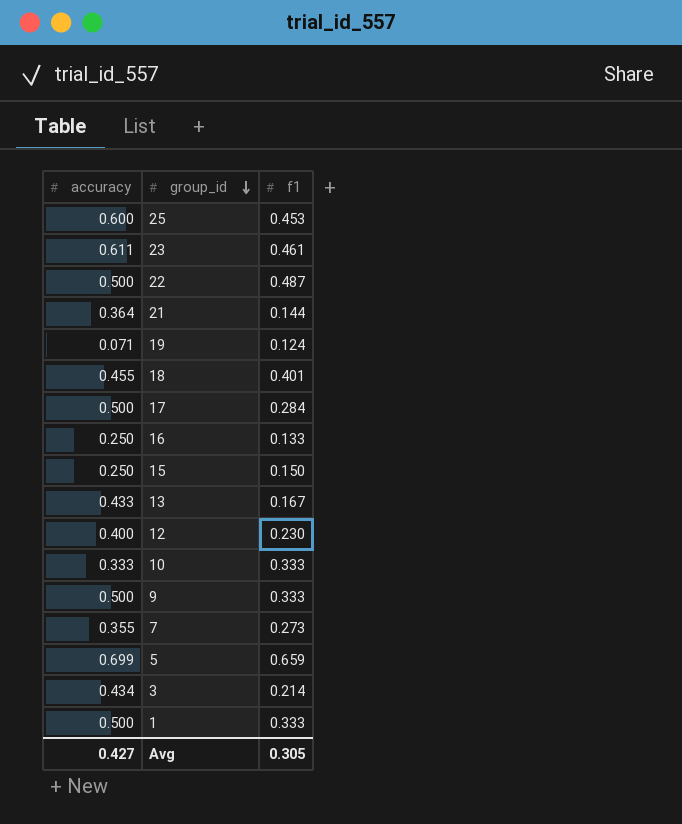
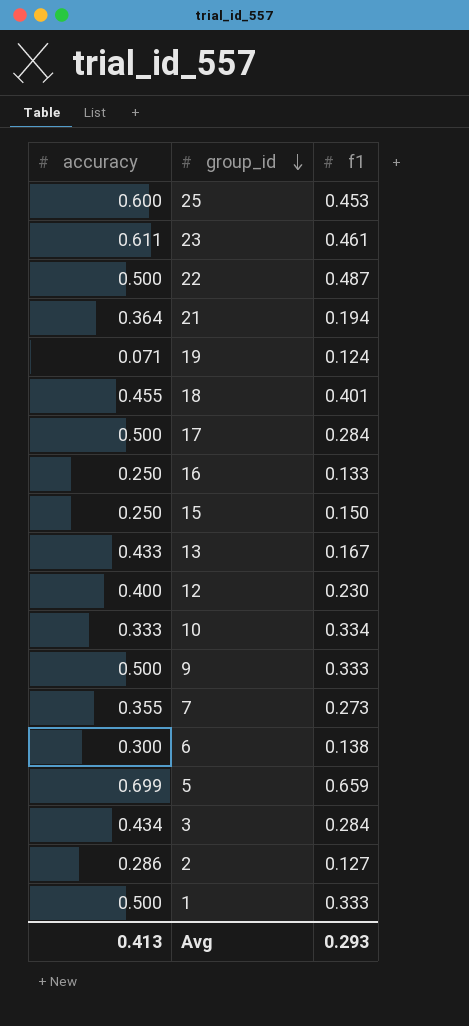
21 | f1: 0.144 -> 0.194
10 | f1: 0.333 -> 0.334
row 6: none -> 0.300 | 0.138
3 | f1: 0.214 -> 0.284
row 2: none -> 0.286 | 0.127
Avg | accuracy: 0.427 -> 0.413
Avg | f1: 0.305 -> 0.293

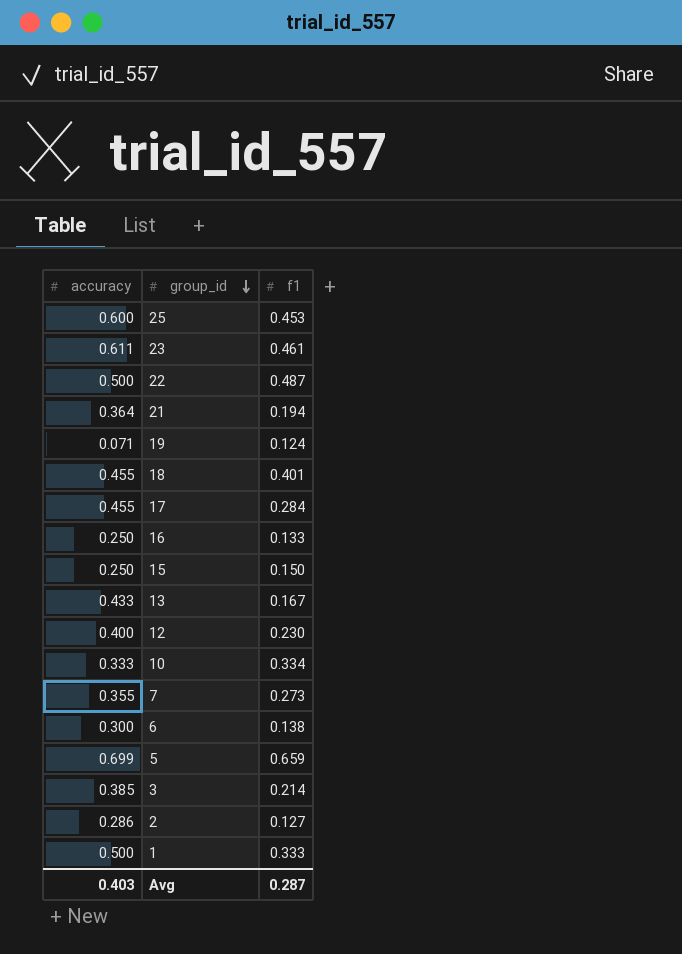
row 9: 0.500 | 0.333 -> none
17 | accuracy: 0.500 -> 0.455
3 | accuracy: 0.434 -> 0.385
3 | f1: 0.284 -> 0.214
Avg | accuracy: 0.413 -> 0.403
Avg | f1: 0.293 -> 0.287

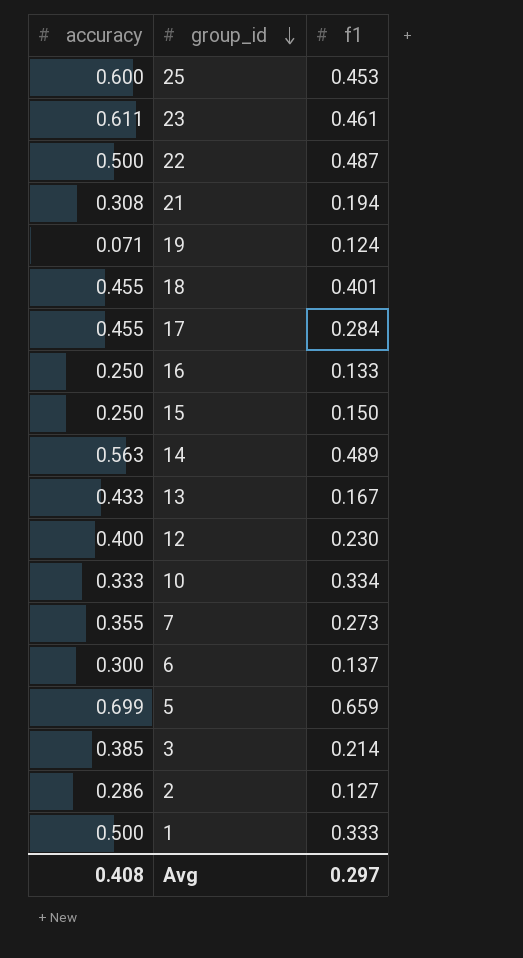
21 | accuracy: 0.364 -> 0.308
row 14: none -> 0.563 | 0.489
6 | f1: 0.138 -> 0.137
Avg | accuracy: 0.403 -> 0.408
Avg | f1: 0.287 -> 0.297

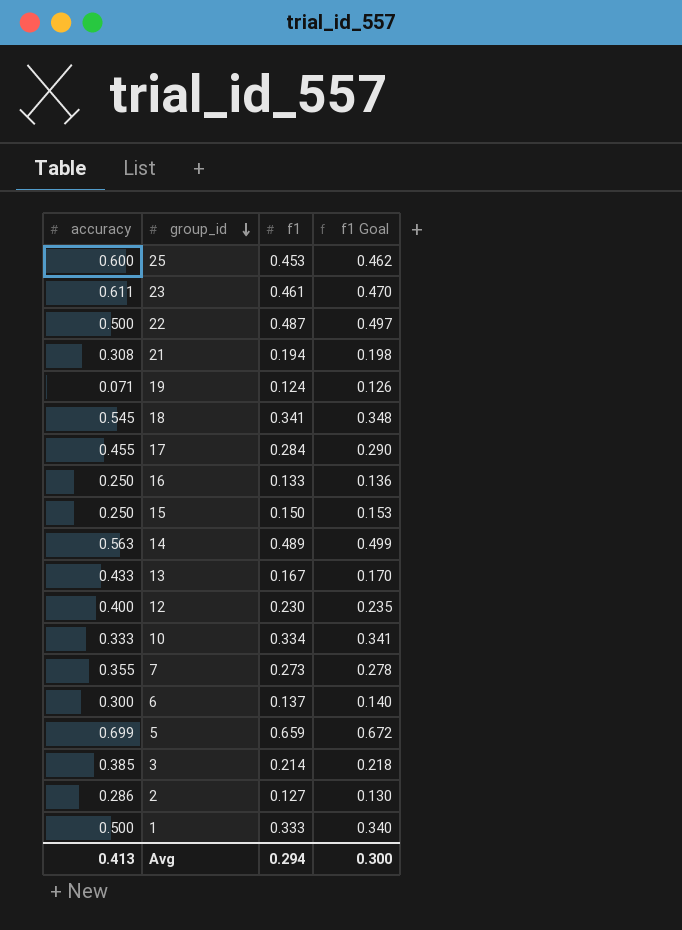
column f1 Goal | formula: none -> [f1] * 1.02
18 | accuracy: 0.455 -> 0.545
18 | f1: 0.401 -> 0.341
Avg | accuracy: 0.408 -> 0.413
Avg | f1: 0.297 -> 0.294

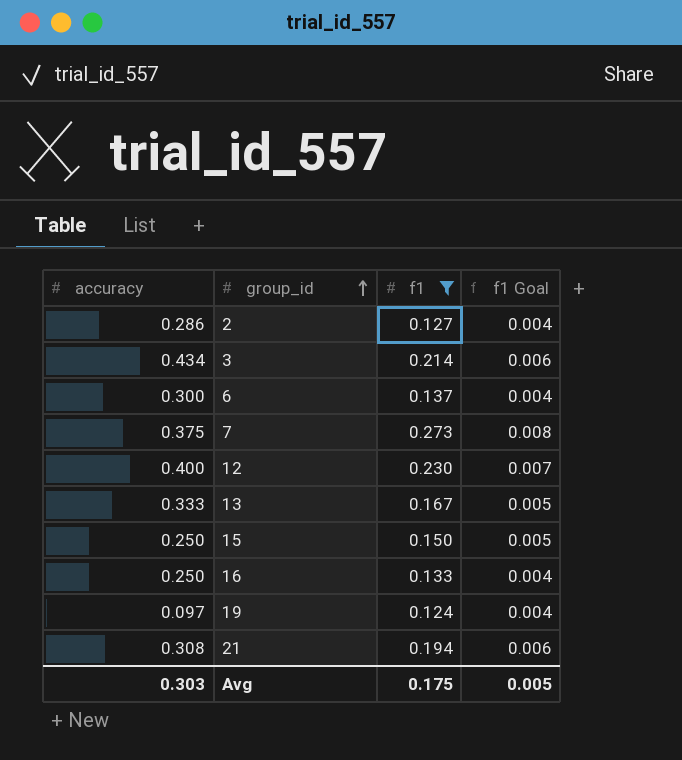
filter: none -> f1 <= 0.273
row order: group_id descending -> group_id ascending
column f1 Goal | formula: [f1] * 1.02 -> [f1] * 0.03
3 | accuracy: 0.385 -> 0.434
7 | accuracy: 0.355 -> 0.375
13 | accuracy: 0.433 -> 0.333
19 | accuracy: 0.071 -> 0.097
Avg | accuracy: 0.413 -> 0.303
Avg | f1: 0.294 -> 0.175
Avg | f1 Goal: 0.300 -> 0.005

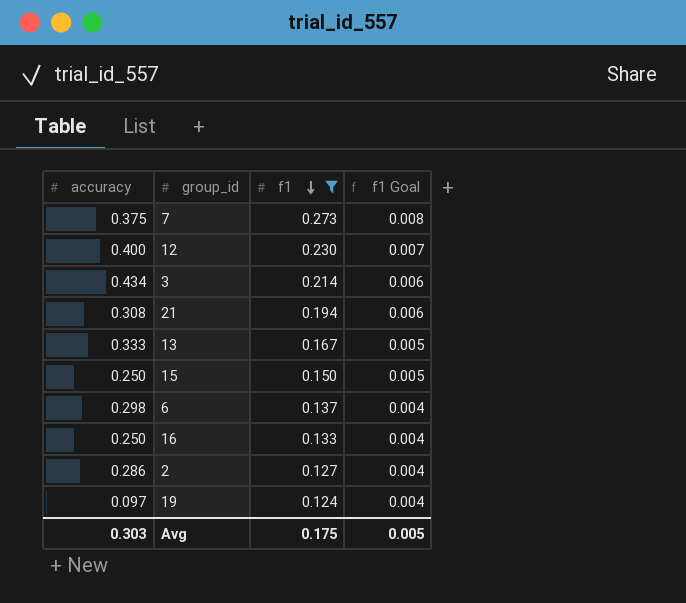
row order: group_id ascending -> f1 descending
6 | accuracy: 0.300 -> 0.298

